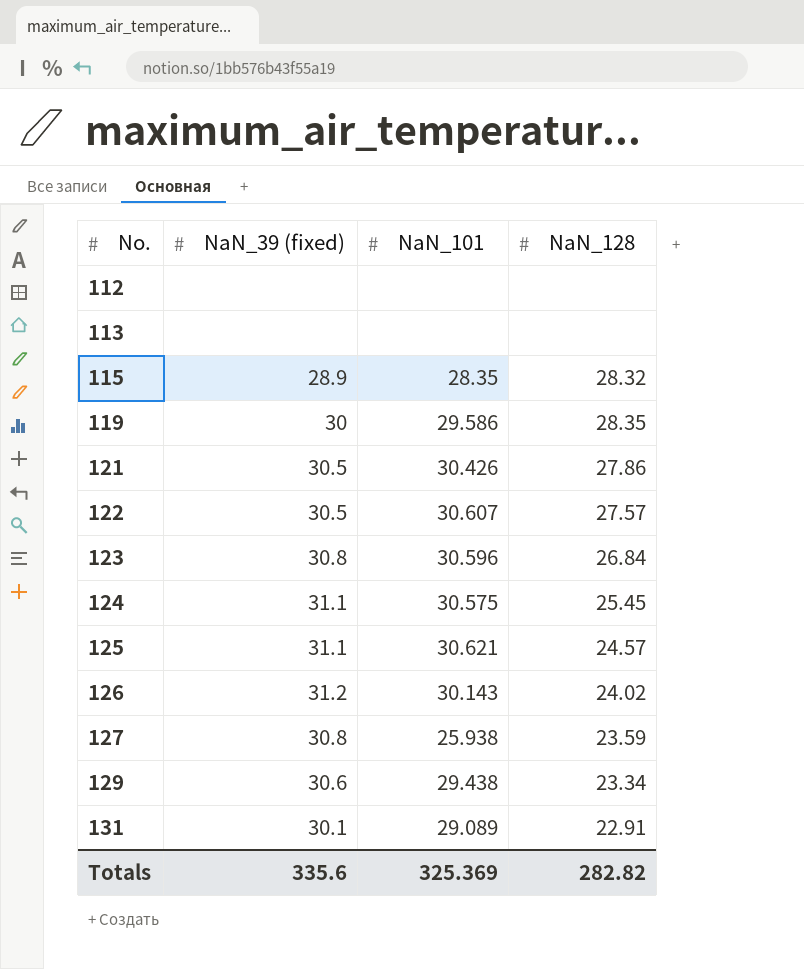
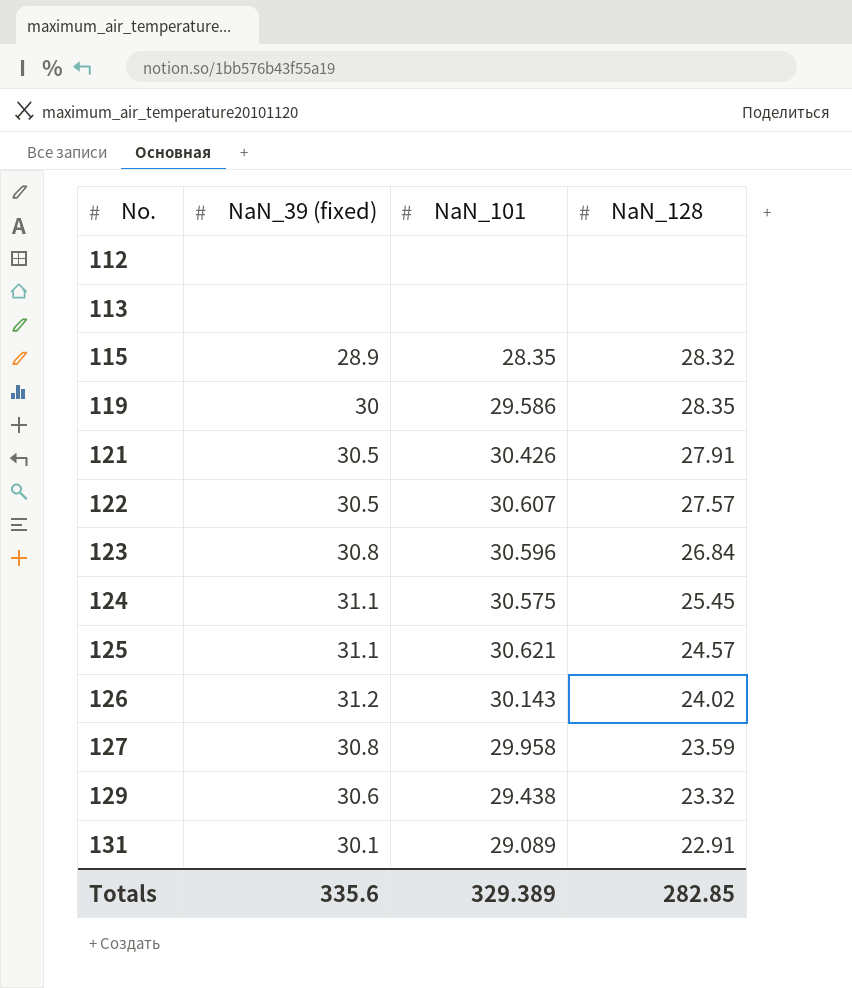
121 | NaN_128: 27.86 -> 27.91
127 | NaN_101: 25.938 -> 29.958
129 | NaN_128: 23.34 -> 23.32
Totals | NaN_101: 325.369 -> 329.389
Totals | NaN_128: 282.82 -> 282.85

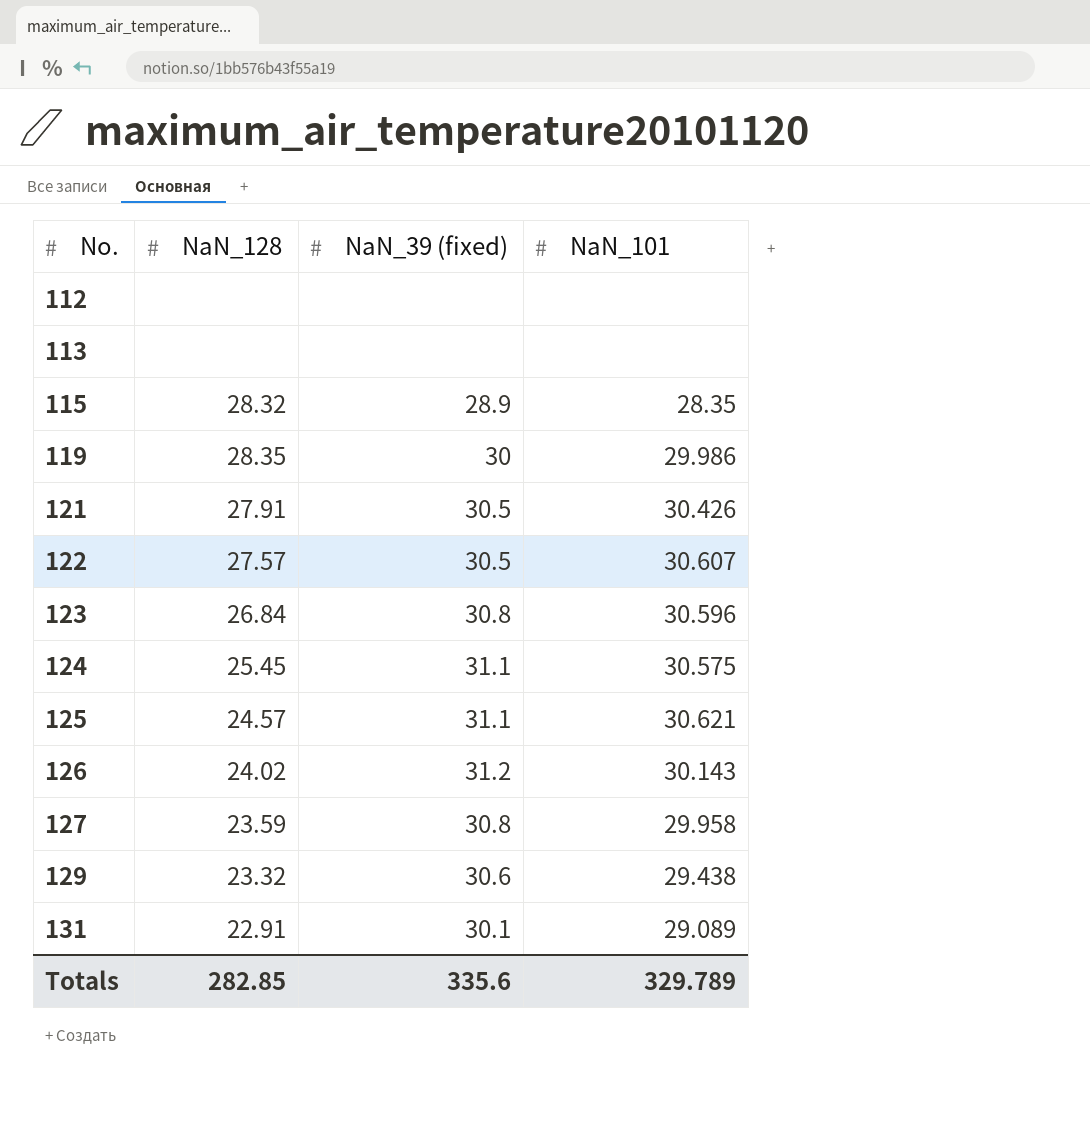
column NaN_128 | position: 4 -> 2
119 | NaN_101: 29.586 -> 29.986
Totals | NaN_101: 329.389 -> 329.789

